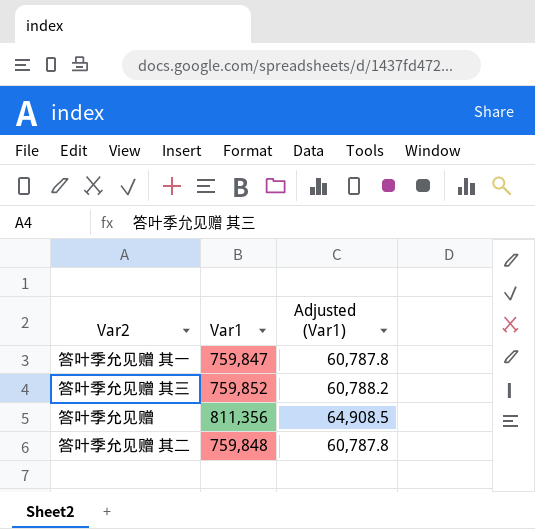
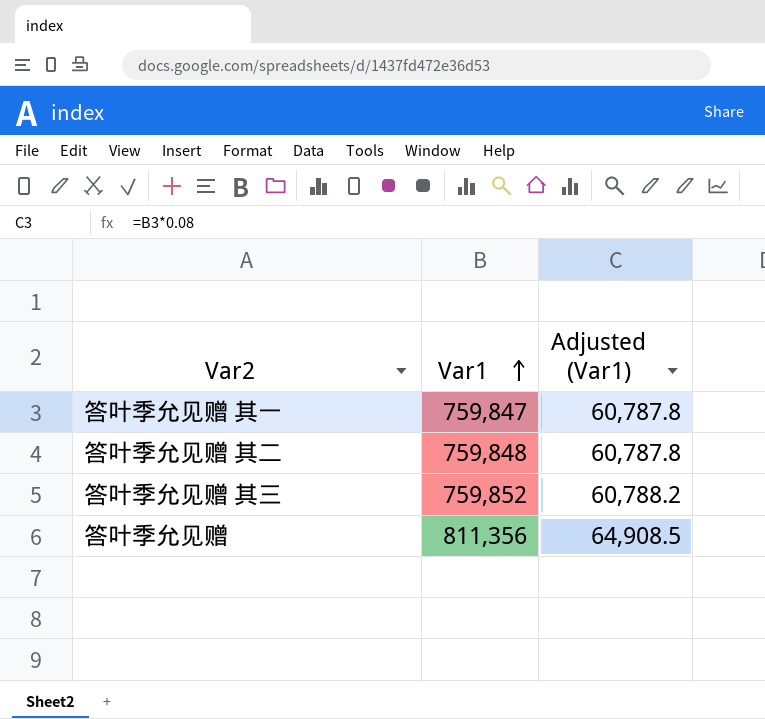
row order: none -> Var1 ascending

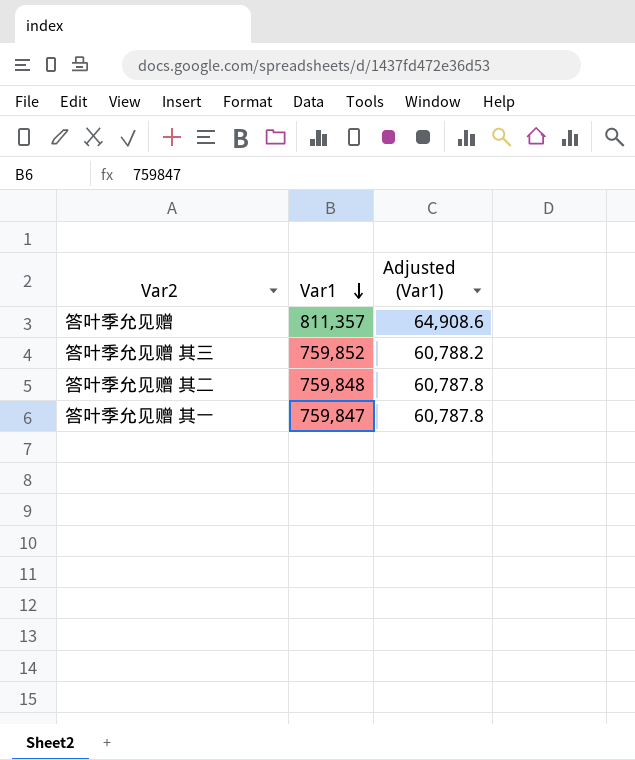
row order: Var1 ascending -> Var1 descending
答叶季允见赠 | Var1: 811,356 -> 811,357
答叶季允见赠 | Adjusted (Var1): 64,908.5 -> 64,908.6

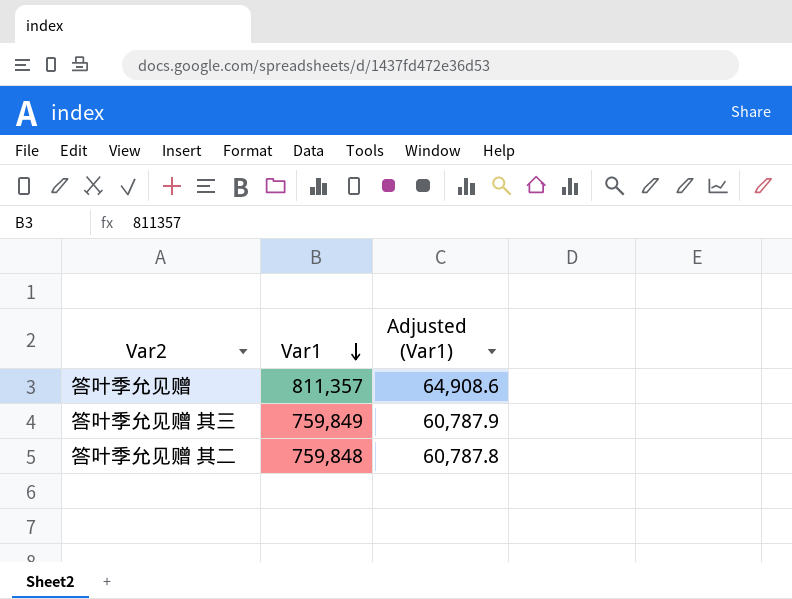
row 答叶季允见赠 其一: 759,847 | 60,787.8 -> none
答叶季允见赠 其三 | Var1: 759,852 -> 759,849
答叶季允见赠 其三 | Adjusted (Var1): 60,788.2 -> 60,787.9

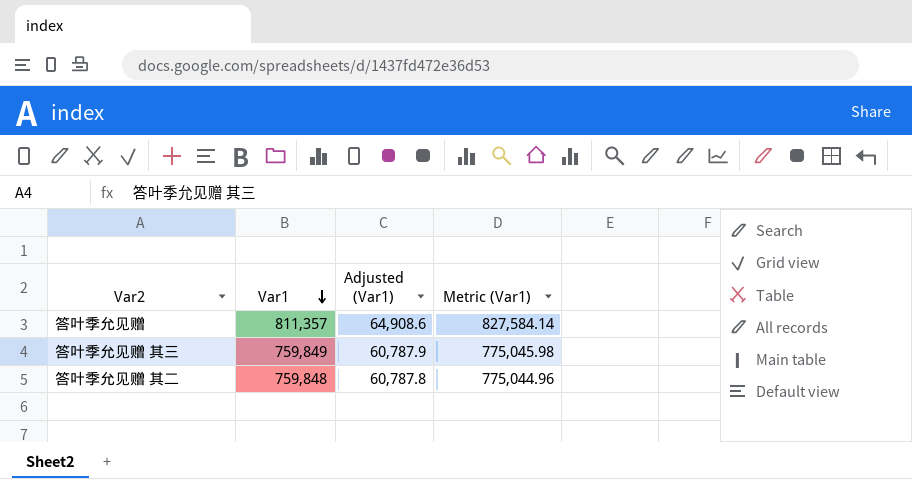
column Metric (Var1) | formula: none -> [Var1] * 1.02

